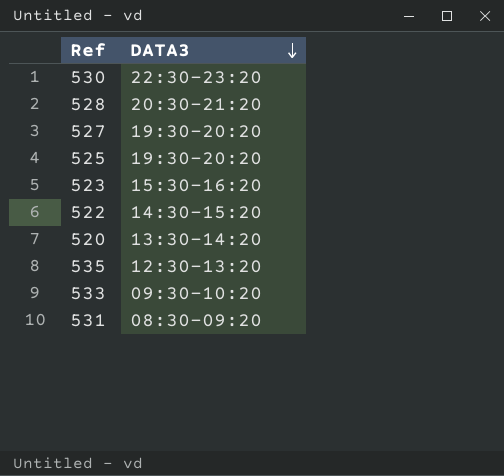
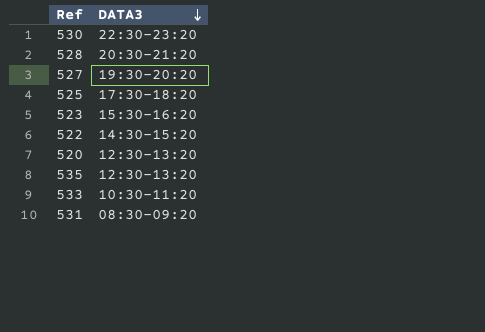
525 | DATA3: 19:30-20:20 -> 17:30-18:20
520 | DATA3: 13:30-14:20 -> 12:30-13:20
533 | DATA3: 09:30-10:20 -> 10:30-11:20

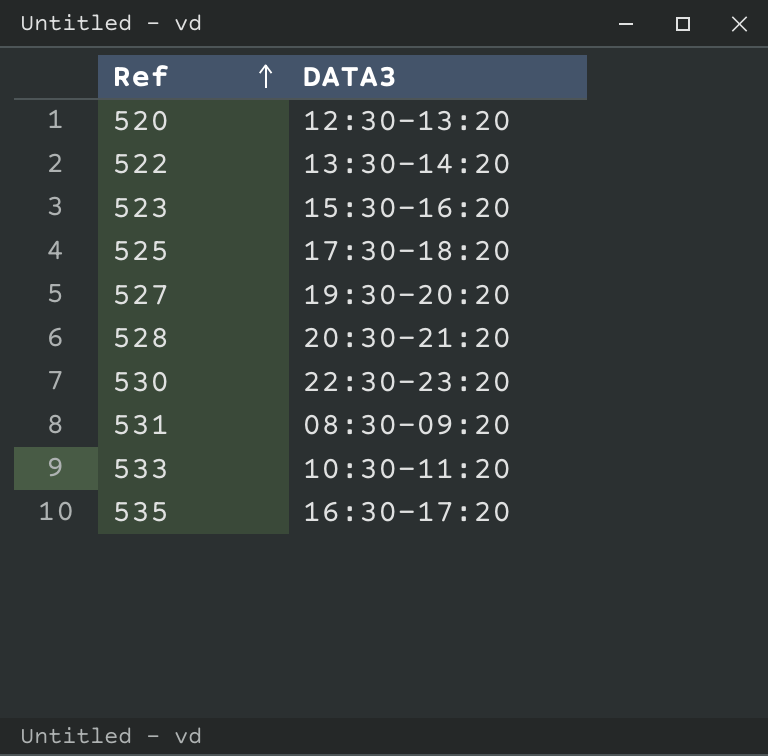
row order: DATA3 descending -> Ref ascending
522 | DATA3: 14:30-15:20 -> 13:30-14:20
535 | DATA3: 12:30-13:20 -> 16:30-17:20

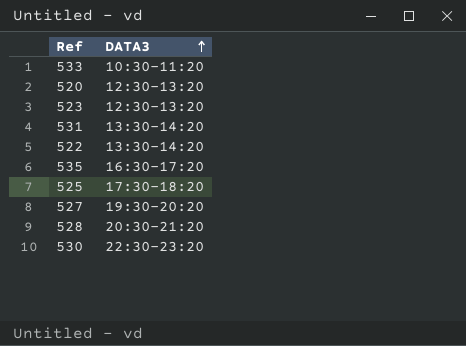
row order: Ref ascending -> DATA3 ascending
523 | DATA3: 15:30-16:20 -> 12:30-13:20
531 | DATA3: 08:30-09:20 -> 13:30-14:20

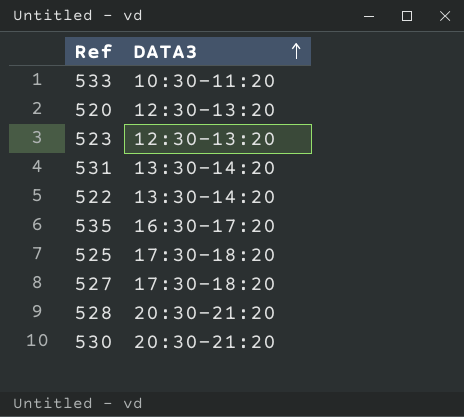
527 | DATA3: 19:30-20:20 -> 17:30-18:20
530 | DATA3: 22:30-23:20 -> 20:30-21:20

